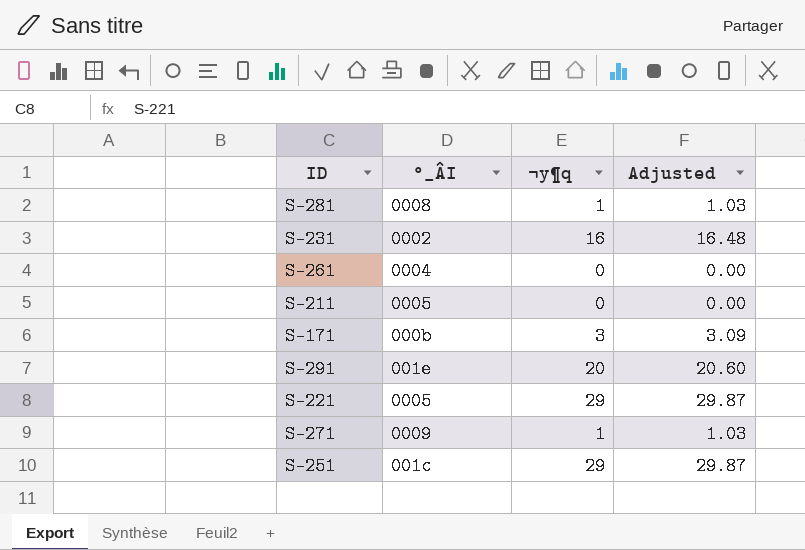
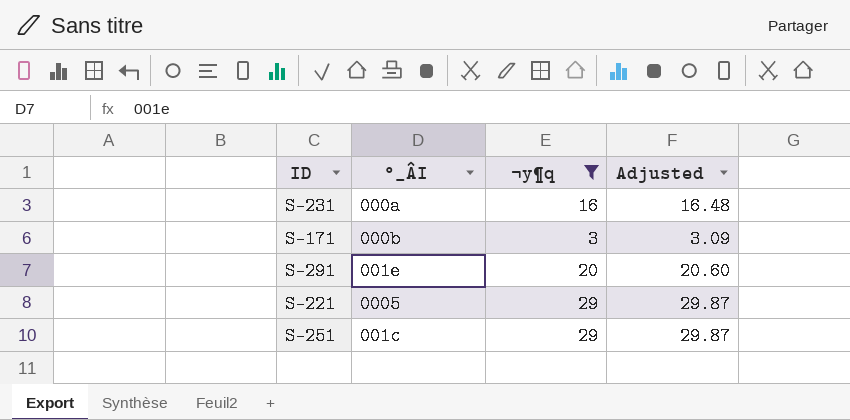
filter: none -> ¬y¶q >= 3
S-231 | °_ÂI: 0002 -> 000a

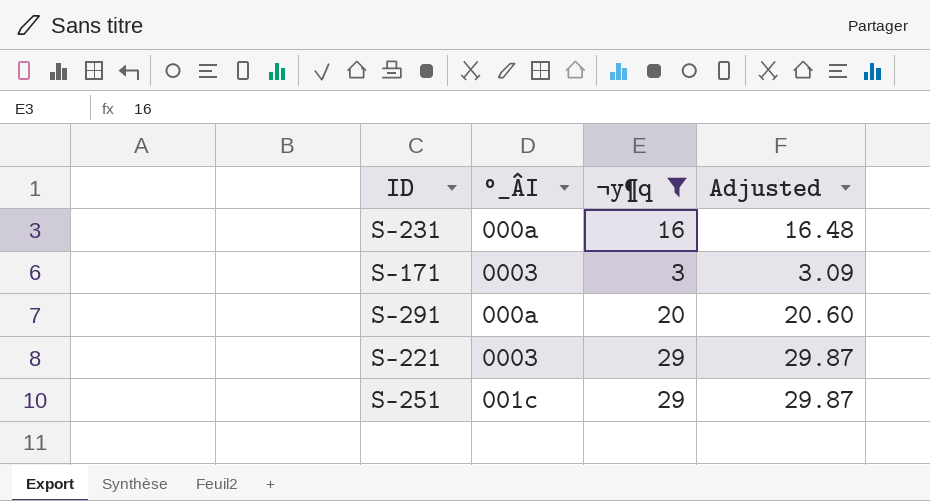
S-171 | °_ÂI: 000b -> 0003
S-291 | °_ÂI: 001e -> 000a
S-221 | °_ÂI: 0005 -> 0003

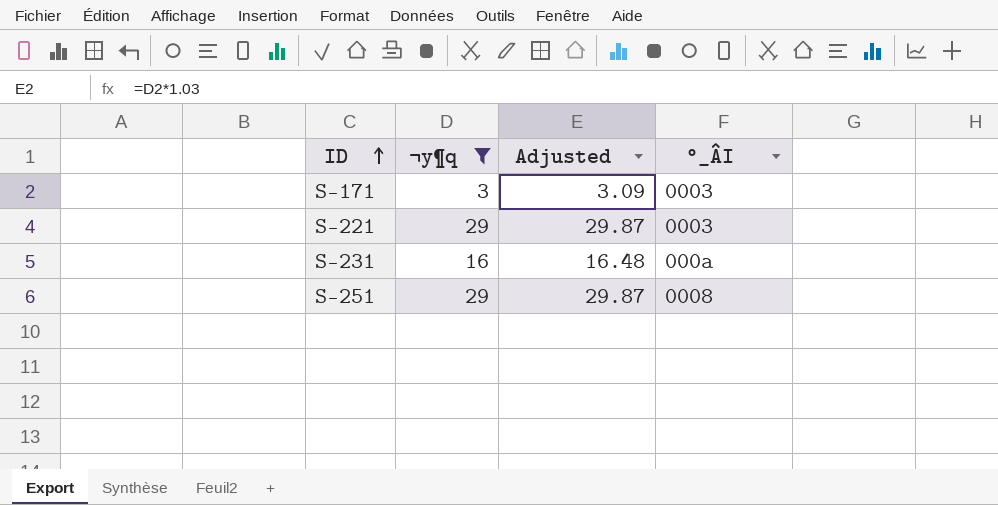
row order: none -> ID ascending
column °_ÂI | position: 2 -> 4
row S-291: 000a | 20 | 20.60 -> none
S-251 | °_ÂI: 001c -> 0008

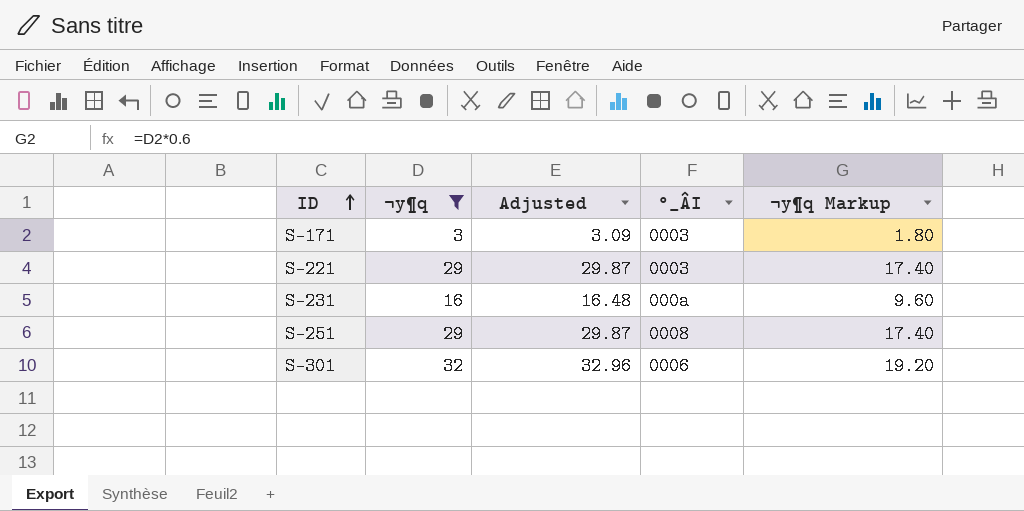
column ¬y¶q Markup | formula: none -> [¬y¶q] * 0.6
row S-301: none -> 32 | 32.96 | 0006 | 19.20

